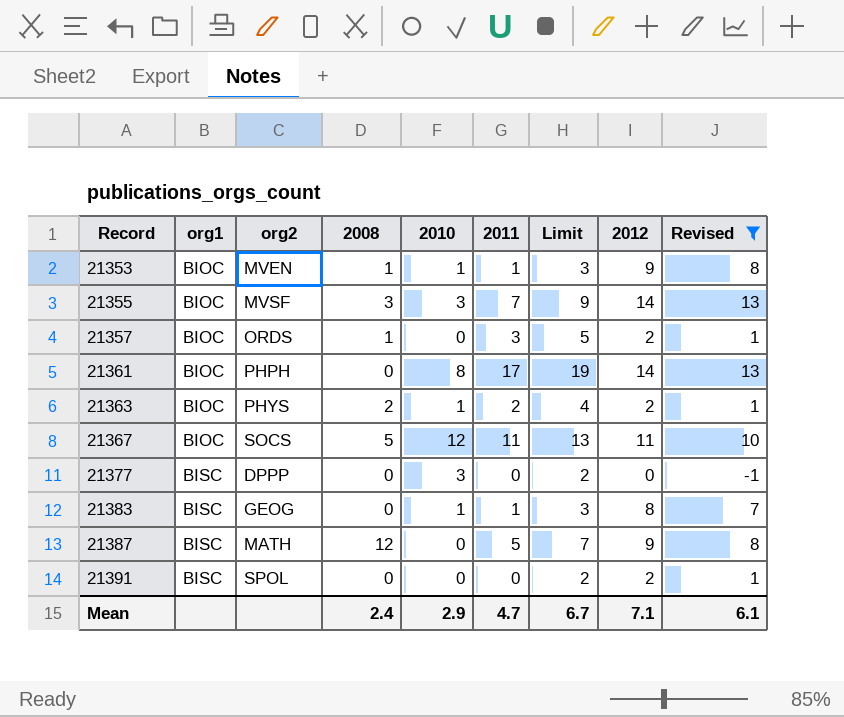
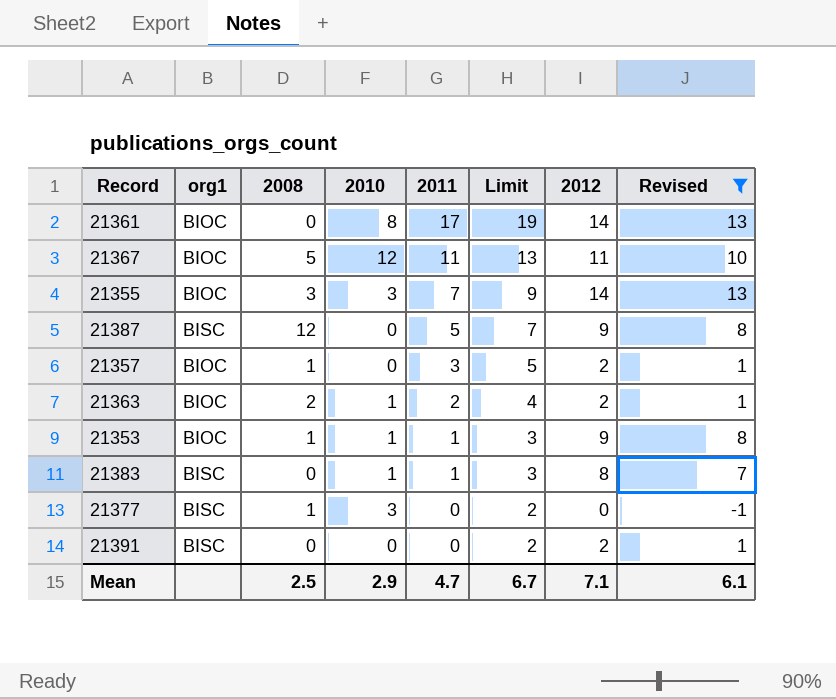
row order: Record ascending -> 2011 descending
column org2 | position: 3 -> none
21377 | 2008: 0 -> 1
Mean | 2008: 2.4 -> 2.5

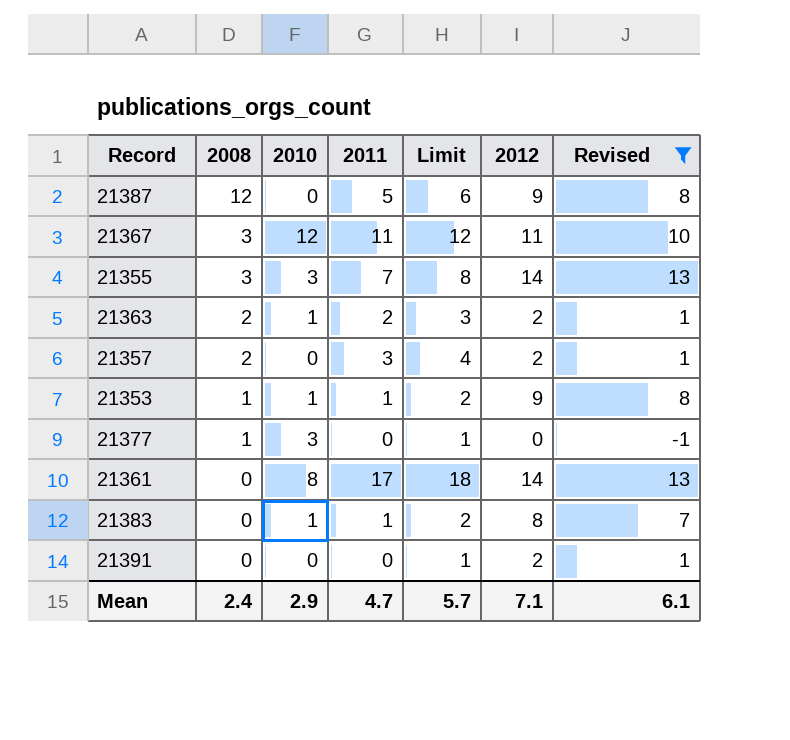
row order: 2011 descending -> 2008 descending
column org1 | position: 2 -> none
column Limit | formula: [2011] + 2 -> [2011] + 1
21367 | 2008: 5 -> 3
21357 | 2008: 1 -> 2
Mean | 2008: 2.5 -> 2.4
Mean | Limit: 6.7 -> 5.7

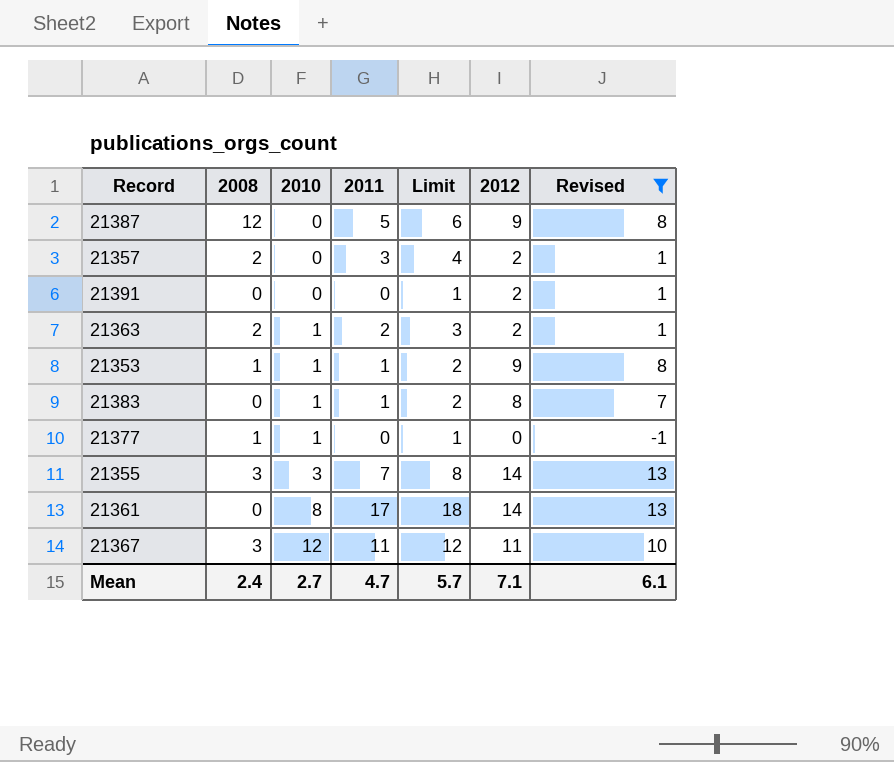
row order: 2008 descending -> 2010 ascending
21377 | 2010: 3 -> 1
Mean | 2010: 2.9 -> 2.7

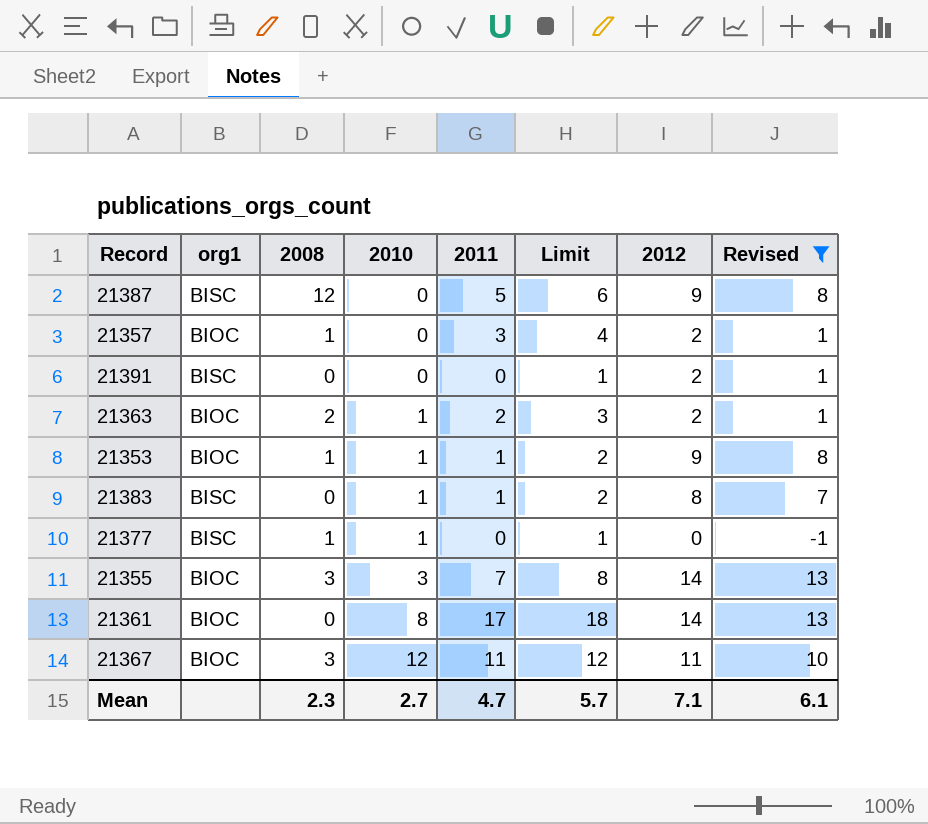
column org1 | position: none -> 2
21357 | 2008: 2 -> 1
Mean | 2008: 2.4 -> 2.3

